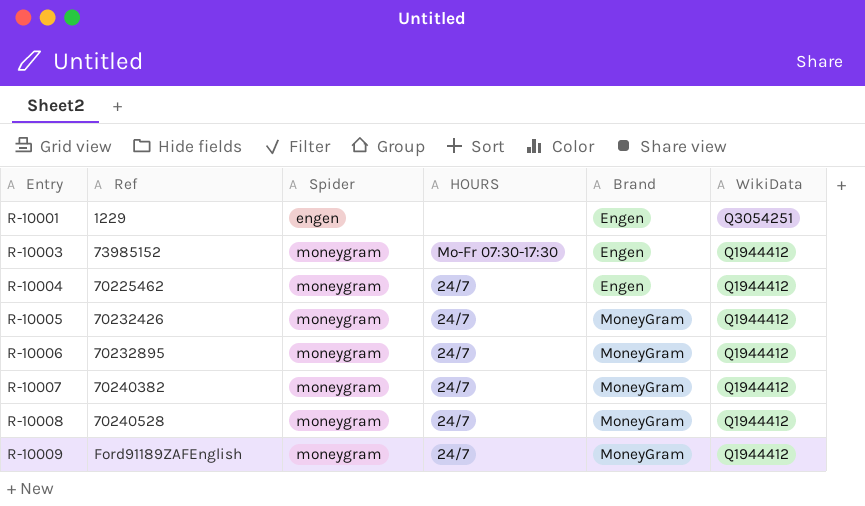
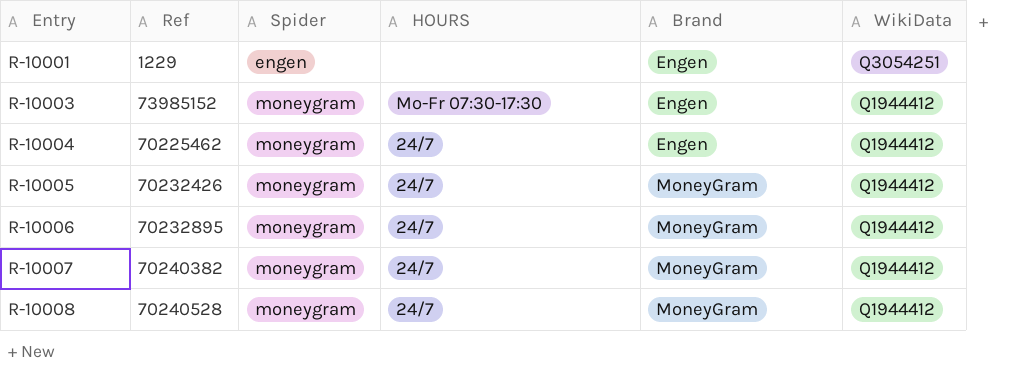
row R-10009: Ford91189ZAFEnglish | moneygram | 24/7 | MoneyGram | Q1944412 -> none

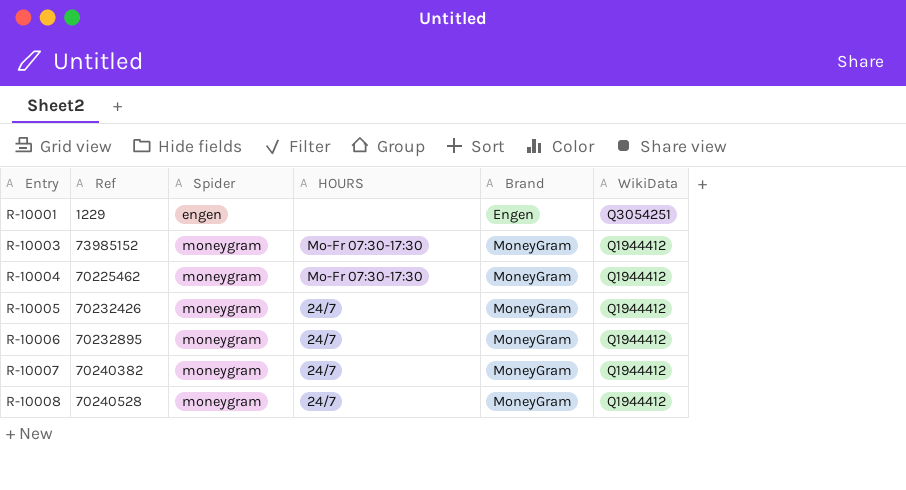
R-10003 | Brand: Engen -> MoneyGram
R-10004 | HOURS: 24/7 -> Mo-Fr 07:30-17:30
R-10004 | Brand: Engen -> MoneyGram

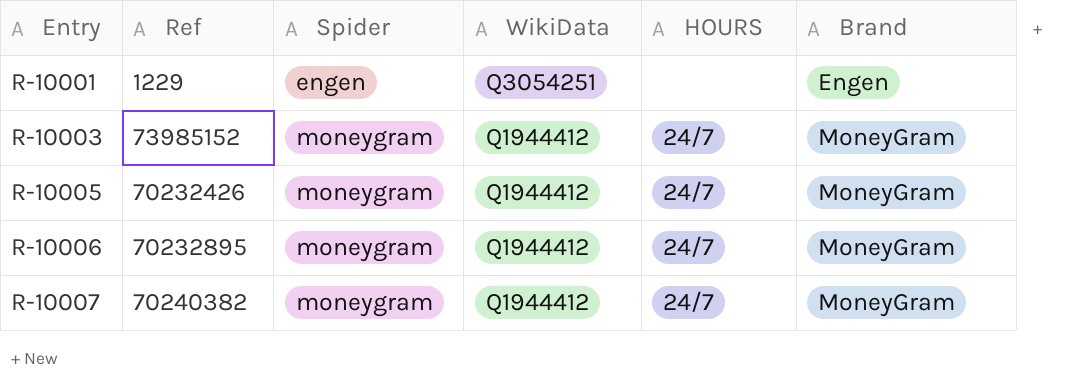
column WikiData | position: 6 -> 4
row R-10004: 70225462 | moneygram | Mo-Fr 07:30-17:30 | MoneyGram | Q1944412 -> none
row R-10008: 70240528 | moneygram | 24/7 | MoneyGram | Q1944412 -> none
R-10003 | HOURS: Mo-Fr 07:30-17:30 -> 24/7

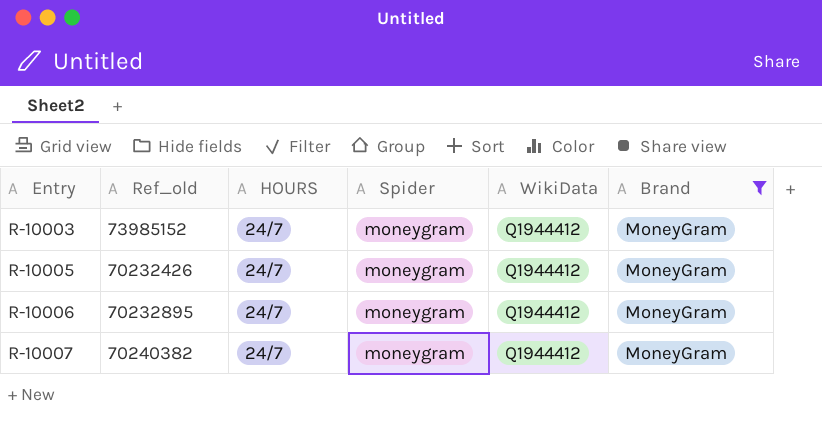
filter: none -> Brand = MoneyGram
column name: Ref -> Ref_old
column HOURS | position: 5 -> 3

